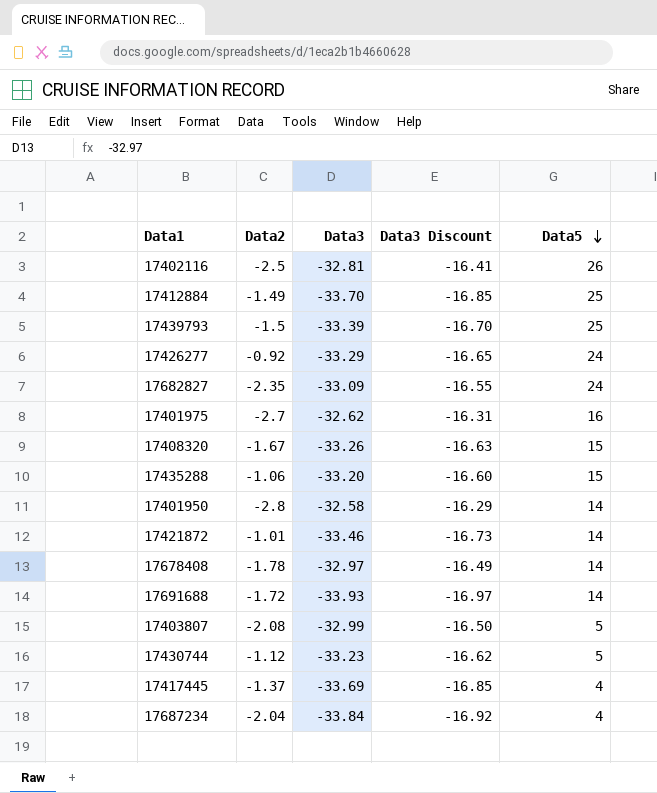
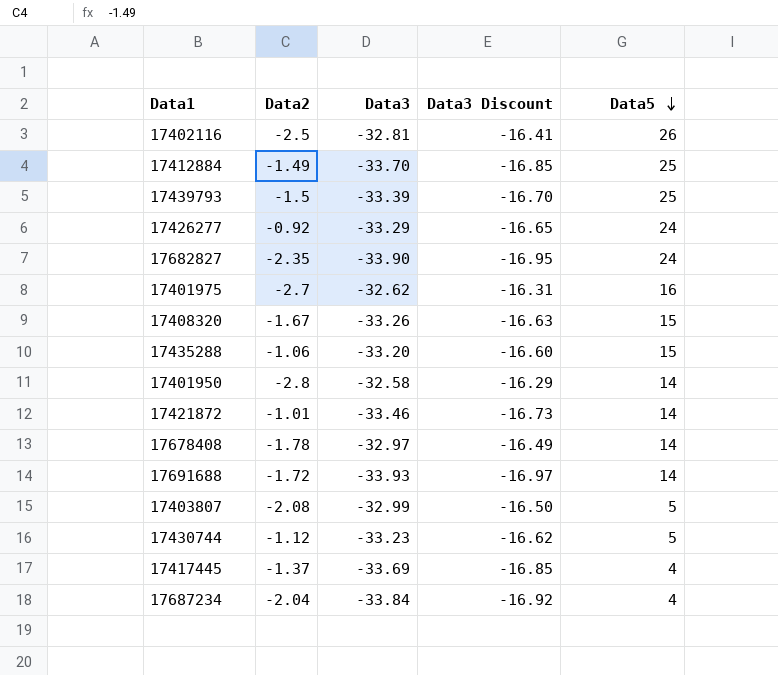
17682827 | Data3: -33.09 -> -33.90
17682827 | Data3 Discount: -16.55 -> -16.95

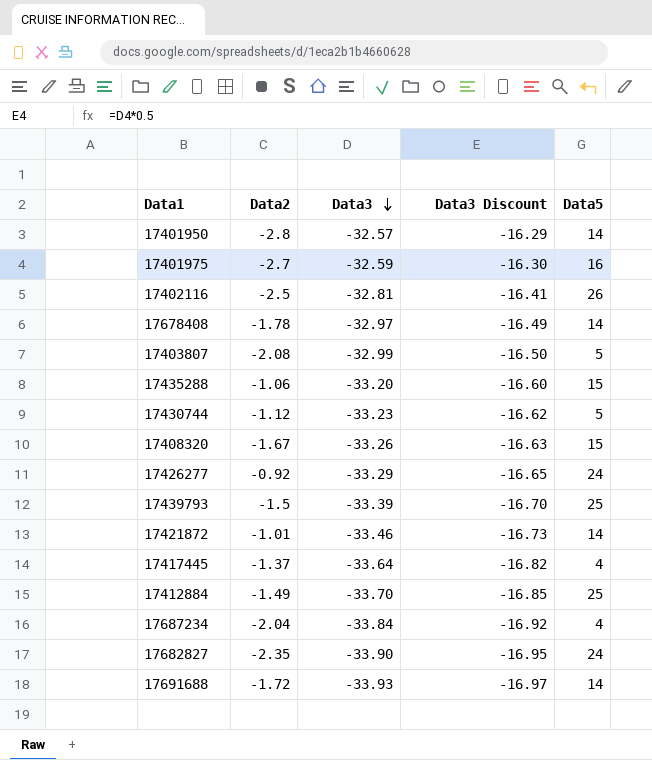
row order: Data5 descending -> Data3 descending
17401950 | Data3: -32.58 -> -32.57
17401975 | Data3: -32.62 -> -32.59
17401975 | Data3 Discount: -16.31 -> -16.30
17417445 | Data3: -33.69 -> -33.64
17417445 | Data3 Discount: -16.85 -> -16.82

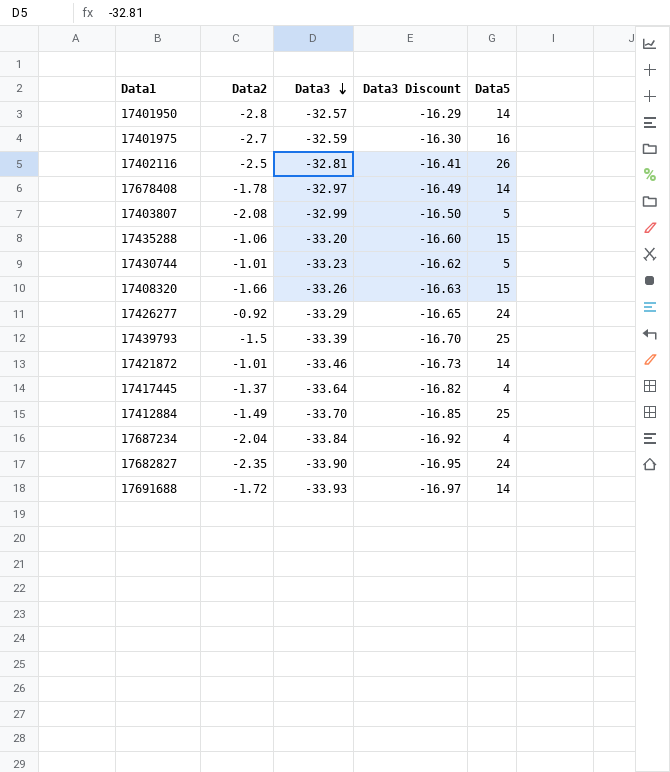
17430744 | Data2: -1.12 -> -1.01
17408320 | Data2: -1.67 -> -1.66

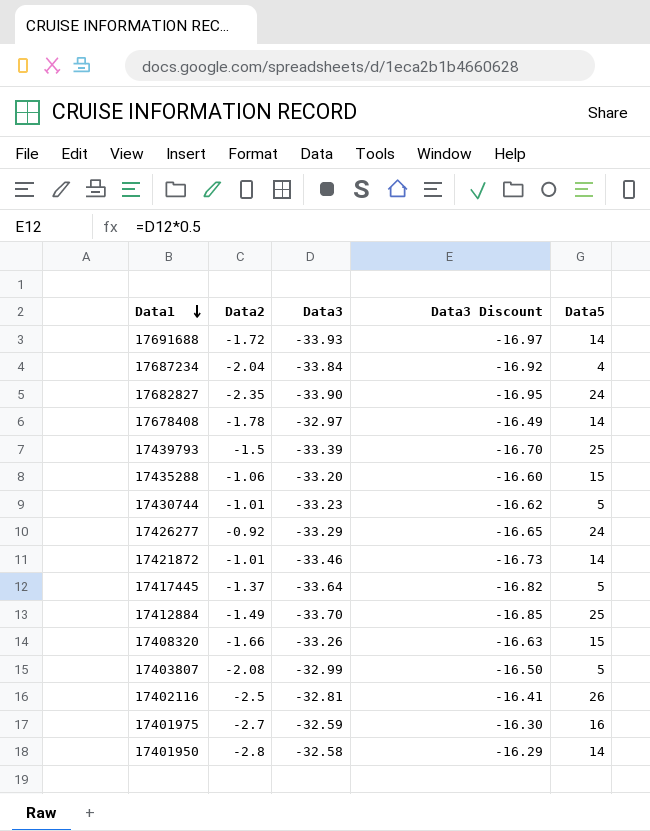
row order: Data3 descending -> Data1 descending
17417445 | Data5: 4 -> 5
17401950 | Data3: -32.57 -> -32.58

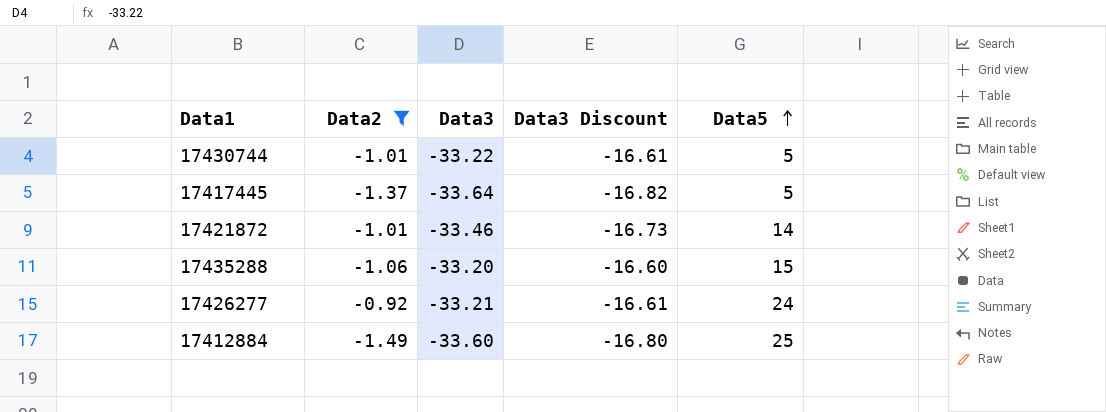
filter: none -> Data2 >= -1.49
row order: Data1 descending -> Data5 ascending
17430744 | Data3: -33.23 -> -33.22
17430744 | Data3 Discount: -16.62 -> -16.61
17426277 | Data3: -33.29 -> -33.21
17426277 | Data3 Discount: -16.65 -> -16.61
17412884 | Data3: -33.70 -> -33.60
17412884 | Data3 Discount: -16.85 -> -16.80

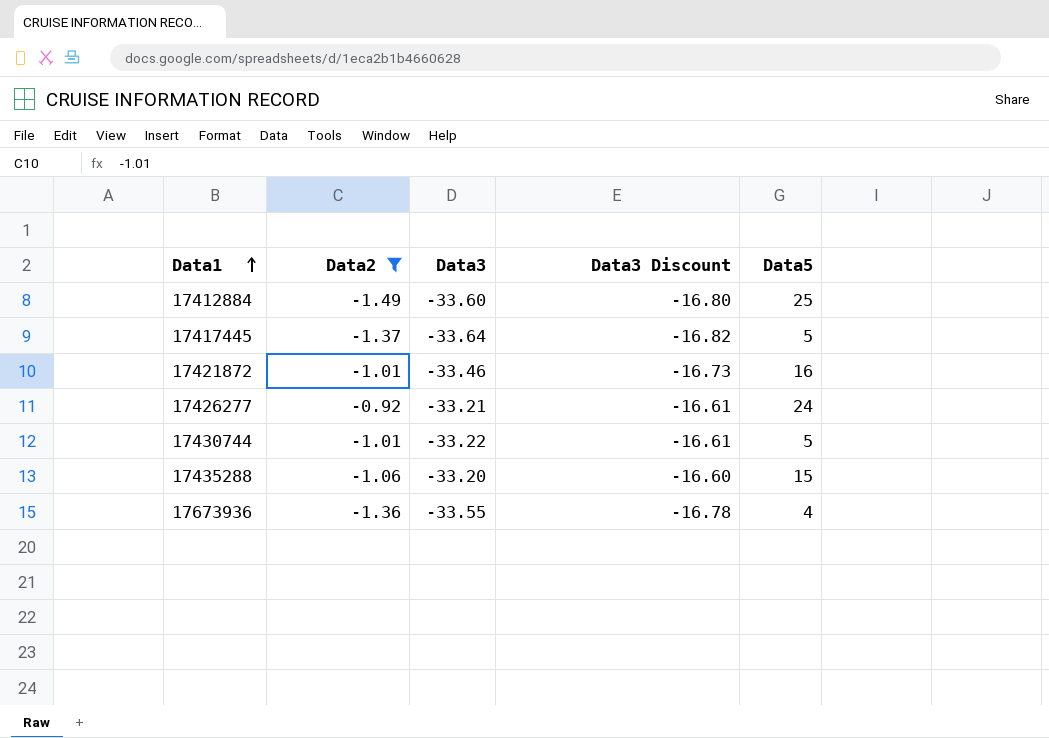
row order: Data5 ascending -> Data1 ascending
17421872 | Data5: 14 -> 16
row 17673936: none -> -1.36 | -33.55 | -16.78 | 4

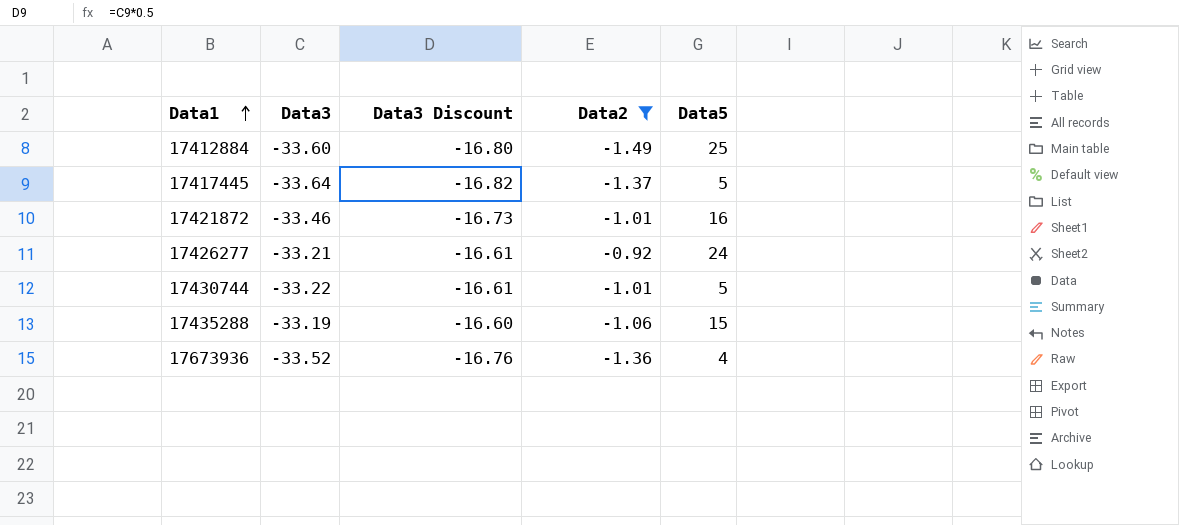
column Data2 | position: 2 -> 4
17435288 | Data3: -33.20 -> -33.19
17673936 | Data3: -33.55 -> -33.52
17673936 | Data3 Discount: -16.78 -> -16.76

